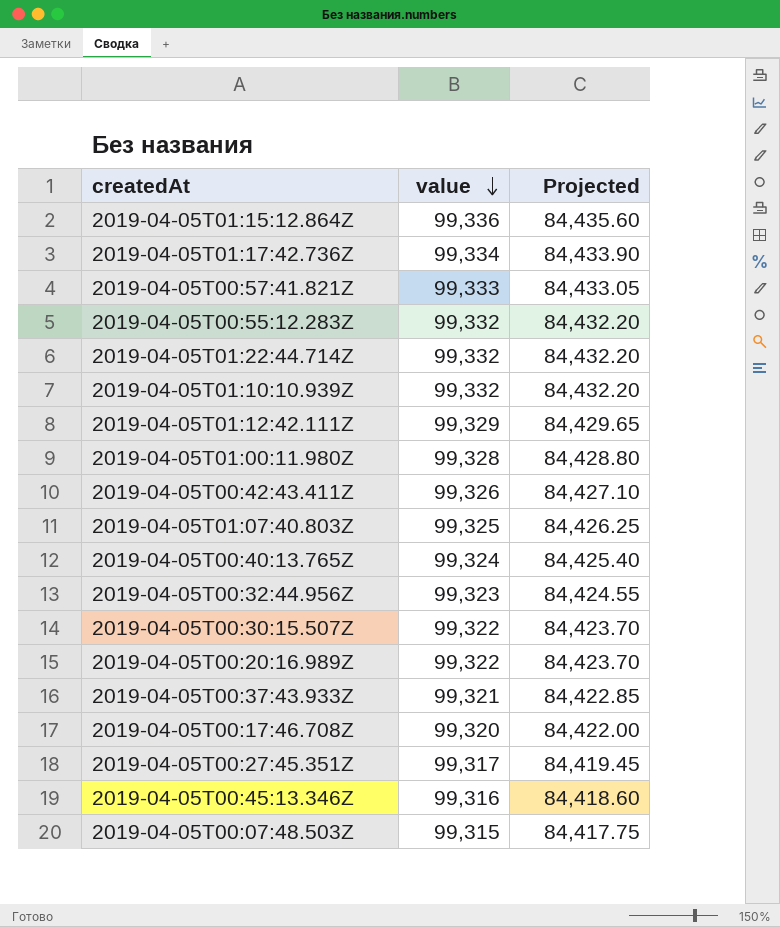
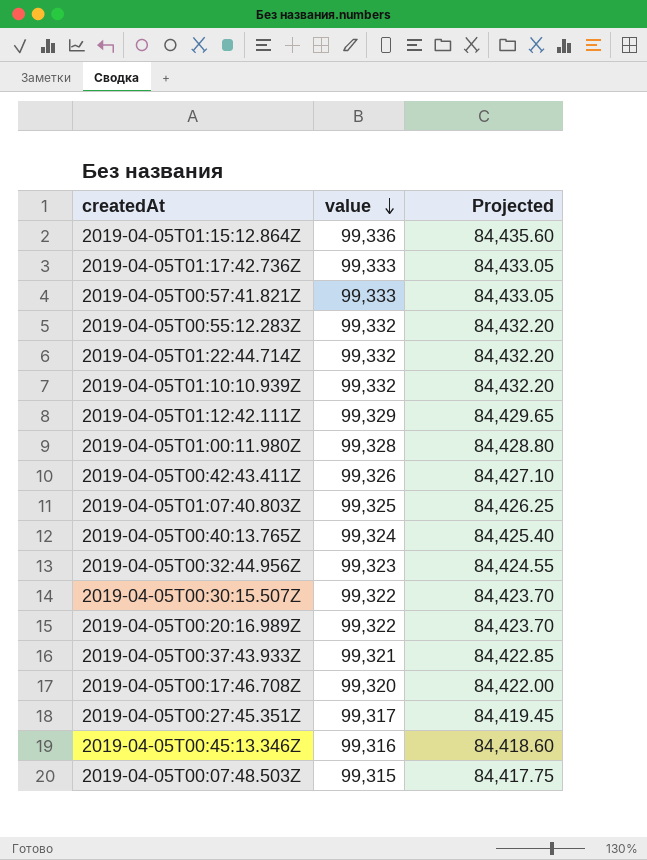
2019-04-05T01:17:42.736Z | value: 99,334 -> 99,333
2019-04-05T01:17:42.736Z | Projected: 84,433.90 -> 84,433.05

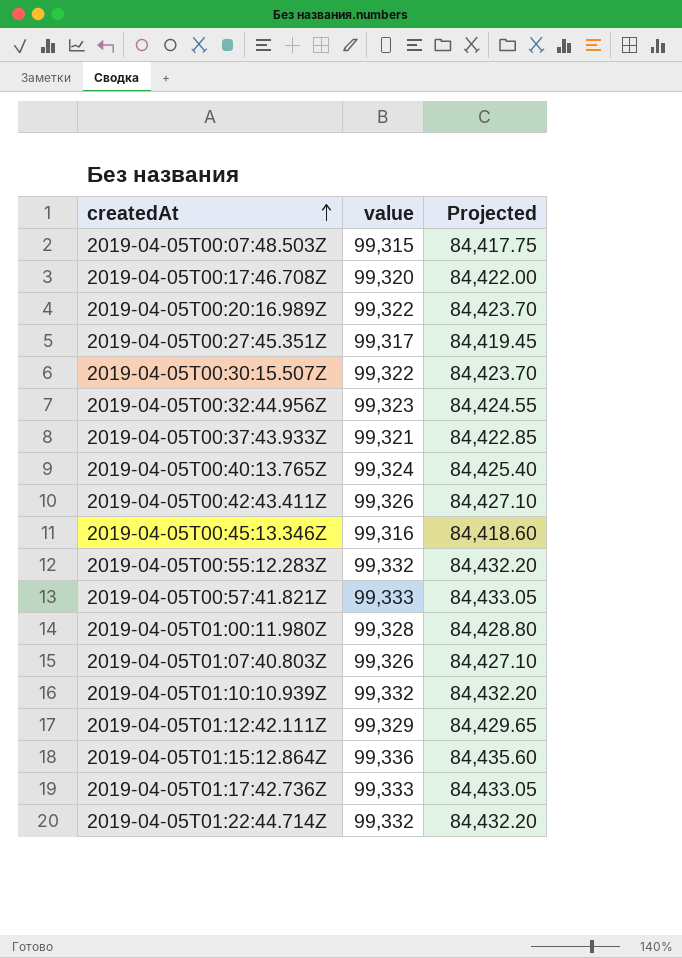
row order: value descending -> createdAt ascending
2019-04-05T01:07:40.803Z | value: 99,325 -> 99,326
2019-04-05T01:07:40.803Z | Projected: 84,426.25 -> 84,427.10

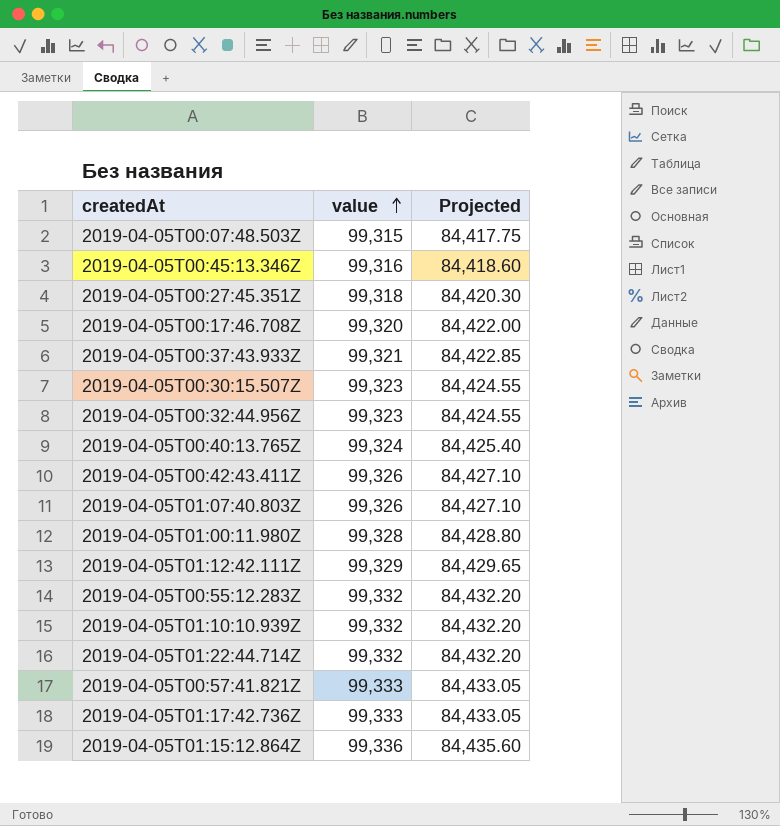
row order: createdAt ascending -> value ascending
row 2019-04-05T00:20:16.989Z: 99,322 | 84,423.70 -> none
2019-04-05T00:27:45.351Z | value: 99,317 -> 99,318
2019-04-05T00:27:45.351Z | Projected: 84,419.45 -> 84,420.30
2019-04-05T00:30:15.507Z | value: 99,322 -> 99,323
2019-04-05T00:30:15.507Z | Projected: 84,423.70 -> 84,424.55

